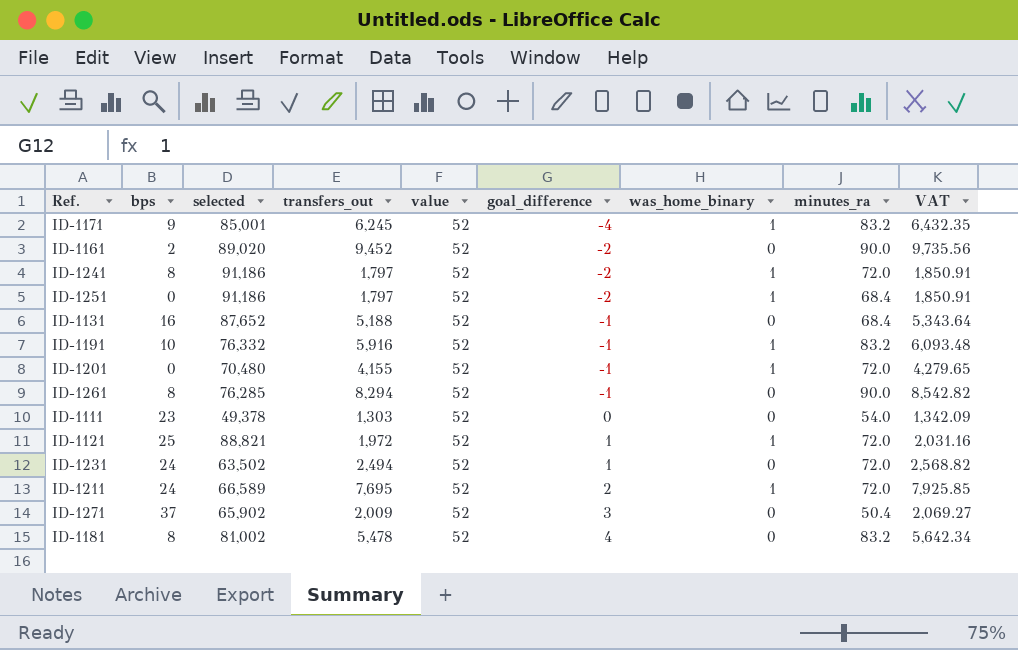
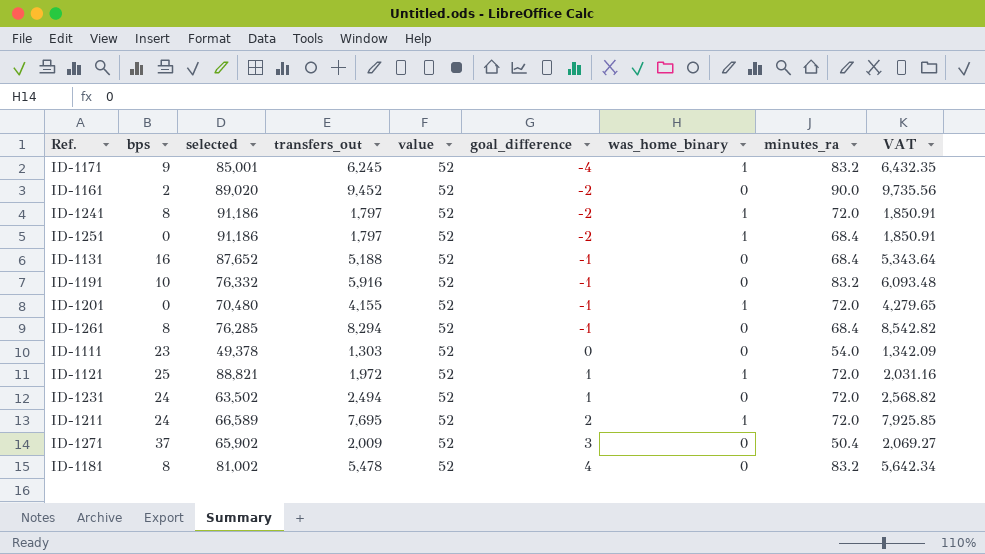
ID-1191 | was_home_binary: 1 -> 0
ID-1261 | minutes_ra: 90.0 -> 68.4

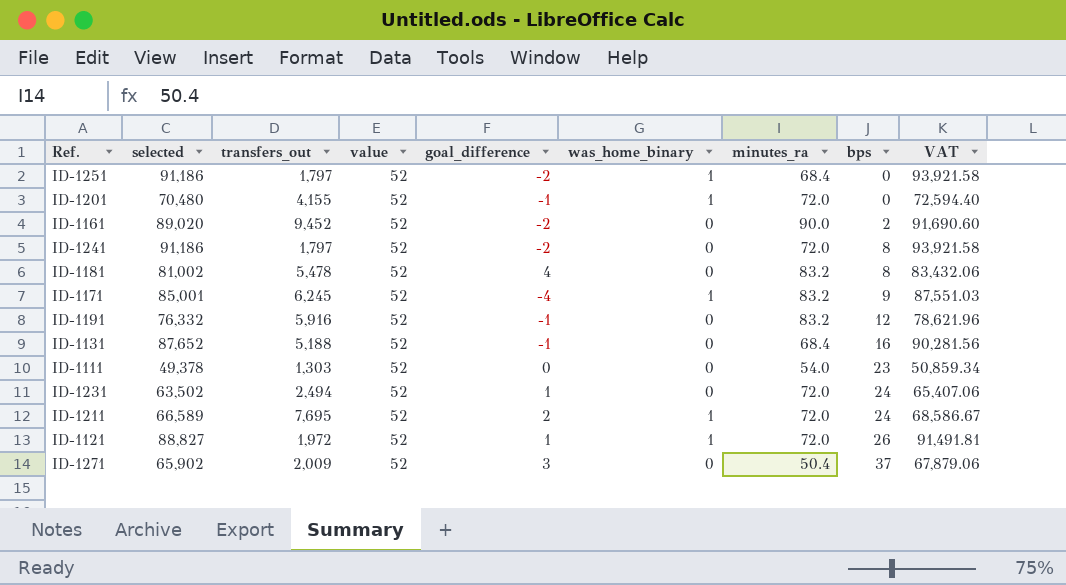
row order: goal_difference ascending -> bps ascending
column bps | position: 2 -> 8
column VAT | formula: [transfers_out] * 1.03 -> [selected] * 1.03
row ID-1261: 8 | 76,285 | 8,294 | 52 | -1 | 0 | 68.4 | 8,542.82 -> none
ID-1241 | was_home_binary: 1 -> 0
ID-1191 | bps: 10 -> 12
ID-1121 | selected: 88,821 -> 88,827
ID-1121 | bps: 25 -> 26

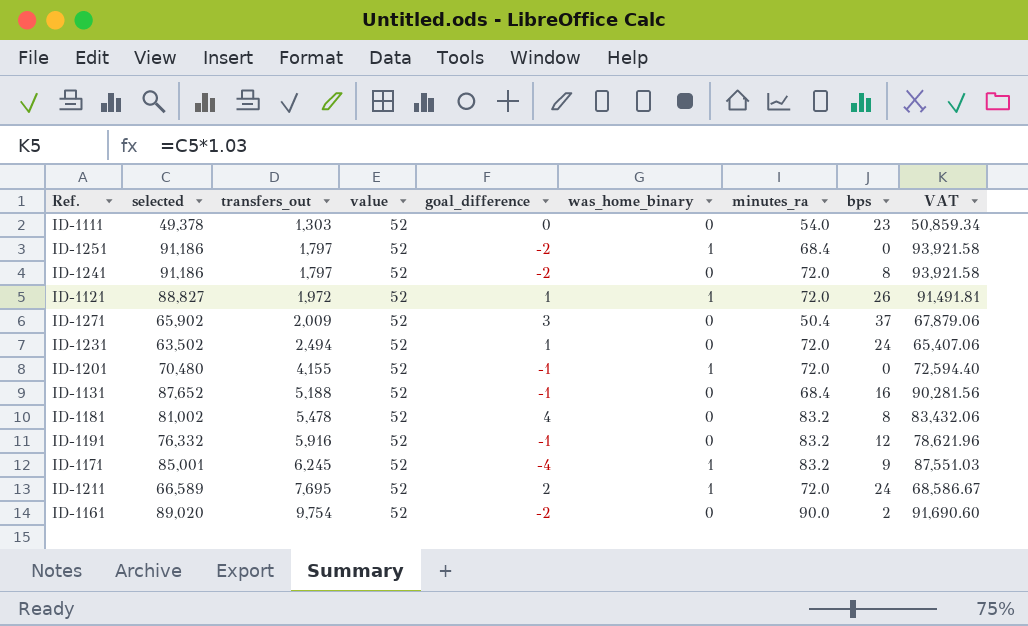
row order: bps ascending -> transfers_out ascending
ID-1161 | transfers_out: 9,452 -> 9,754

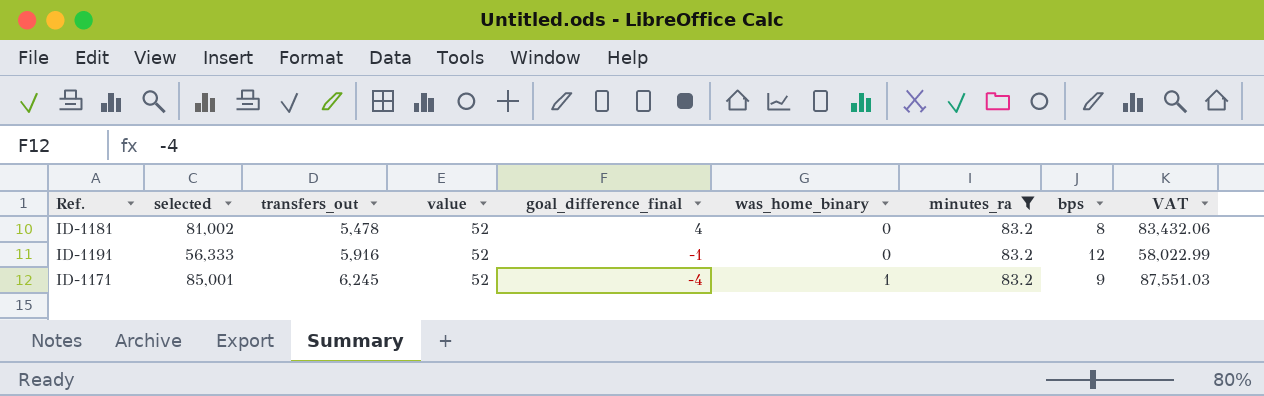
filter: none -> minutes_ra = 83.2
column name: goal_difference -> goal_difference_final
ID-1191 | selected: 76,332 -> 56,333
ID-1191 | VAT: 78,621.96 -> 58,022.99

